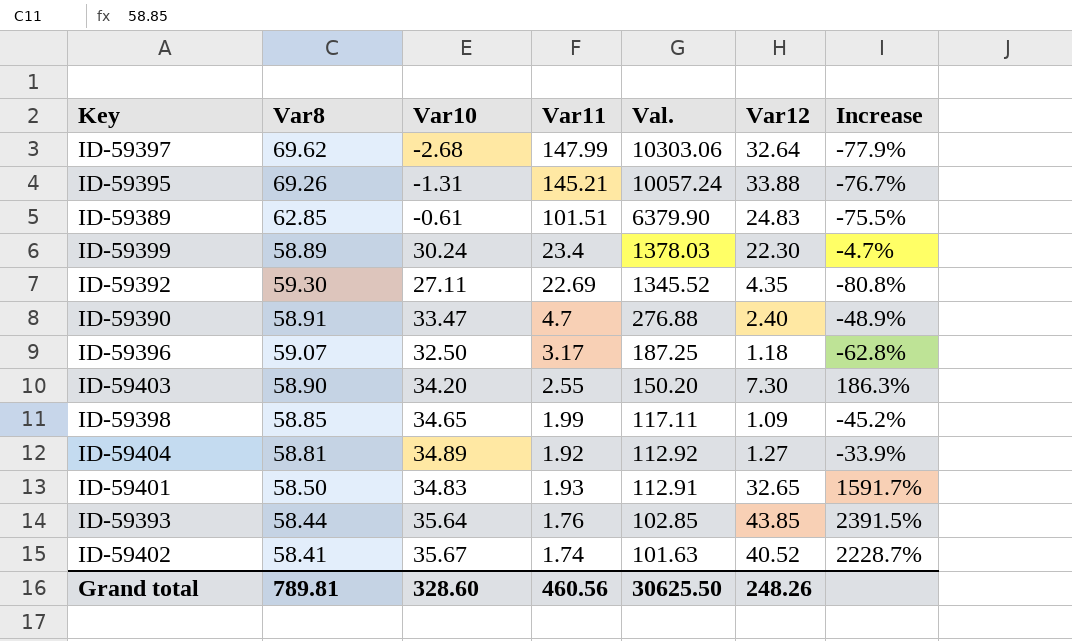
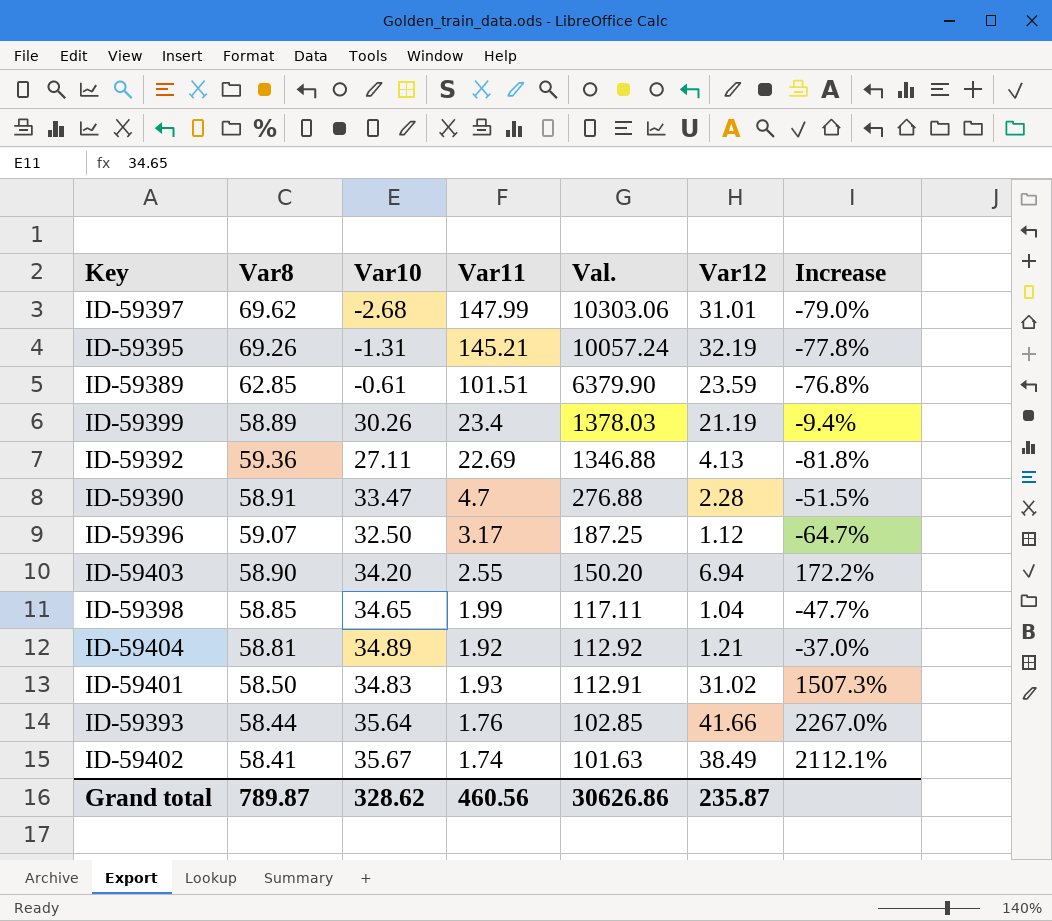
ID-59397 | Var12: 32.64 -> 31.01
ID-59397 | Increase: -77.9% -> -79.0%
ID-59395 | Var12: 33.88 -> 32.19
ID-59395 | Increase: -76.7% -> -77.8%
ID-59389 | Var12: 24.83 -> 23.59
ID-59389 | Increase: -75.5% -> -76.8%
ID-59399 | Var10: 30.24 -> 30.26
ID-59399 | Var12: 22.30 -> 21.19
ID-59399 | Increase: -4.7% -> -9.4%
ID-59392 | Var8: 59.30 -> 59.36
ID-59392 | Val.: 1345.52 -> 1346.88
ID-59392 | Var12: 4.35 -> 4.13
ID-59392 | Increase: -80.8% -> -81.8%
ID-59390 | Var12: 2.40 -> 2.28
ID-59390 | Increase: -48.9% -> -51.5%
ID-59396 | Var12: 1.18 -> 1.12
ID-59396 | Increase: -62.8% -> -64.7%
ID-59403 | Var12: 7.30 -> 6.94
ID-59403 | Increase: 186.3% -> 172.2%
ID-59398 | Var12: 1.09 -> 1.04
ID-59398 | Increase: -45.2% -> -47.7%
ID-59404 | Var12: 1.27 -> 1.21
ID-59404 | Increase: -33.9% -> -37.0%
ID-59401 | Var12: 32.65 -> 31.02
ID-59401 | Increase: 1591.7% -> 1507.3%
ID-59393 | Var12: 43.85 -> 41.66
ID-59393 | Increase: 2391.5% -> 2267.0%
ID-59402 | Var12: 40.52 -> 38.49
ID-59402 | Increase: 2228.7% -> 2112.1%
Grand total | Var8: 789.81 -> 789.87
Grand total | Var10: 328.60 -> 328.62
Grand total | Val.: 30625.50 -> 30626.86
Grand total | Var12: 248.26 -> 235.87

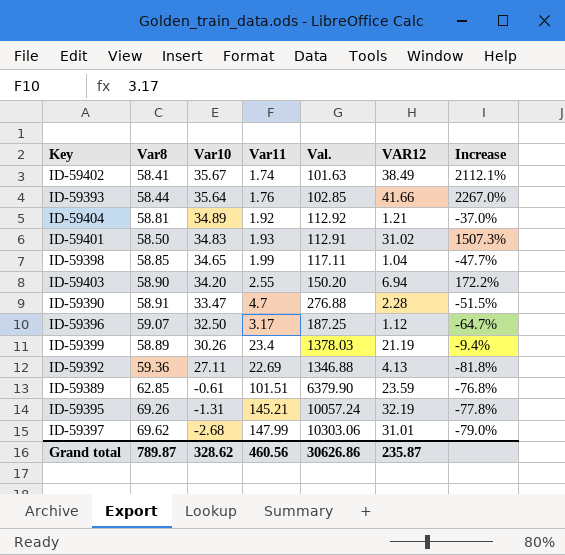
row order: Val. descending -> Var10 descending
column name: Var12 -> VAR12

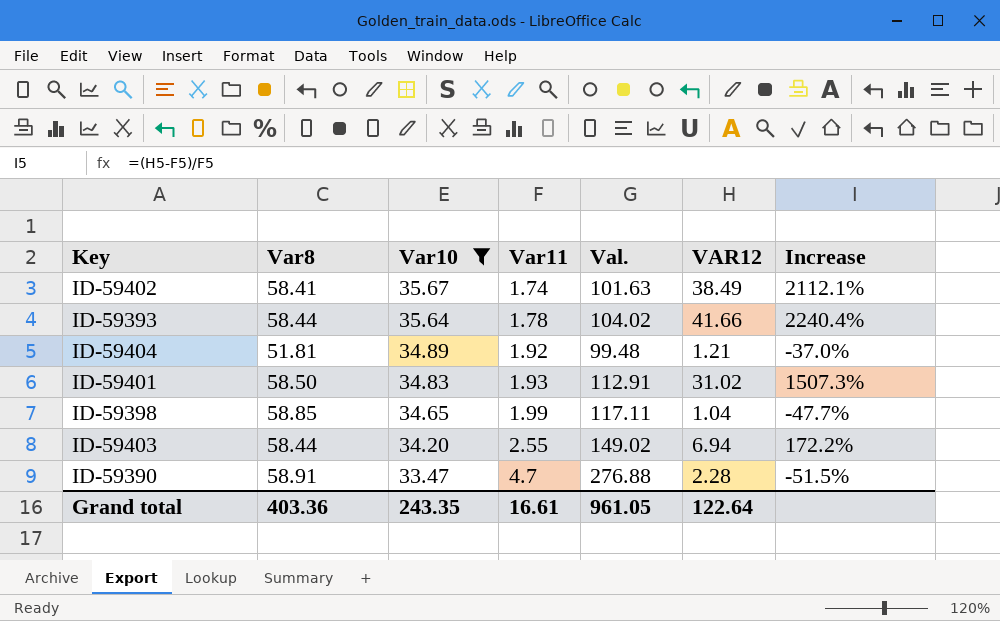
filter: none -> Var10 >= 33.47
ID-59393 | Var11: 1.76 -> 1.78
ID-59393 | Val.: 102.85 -> 104.02
ID-59393 | Increase: 2267.0% -> 2240.4%
ID-59404 | Var8: 58.81 -> 51.81
ID-59404 | Val.: 112.92 -> 99.48
ID-59403 | Var8: 58.90 -> 58.44
ID-59403 | Val.: 150.20 -> 149.02
Grand total | Var8: 789.87 -> 403.36
Grand total | Var10: 328.62 -> 243.35
Grand total | Var11: 460.56 -> 16.61
Grand total | Val.: 30626.86 -> 961.05
Grand total | VAR12: 235.87 -> 122.64

